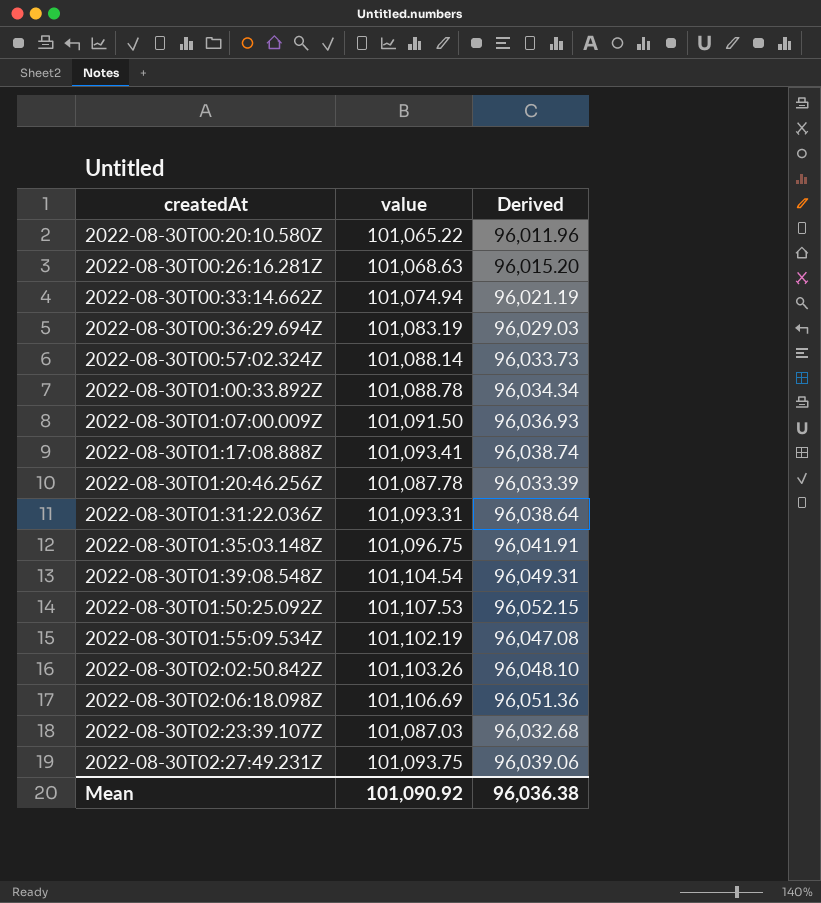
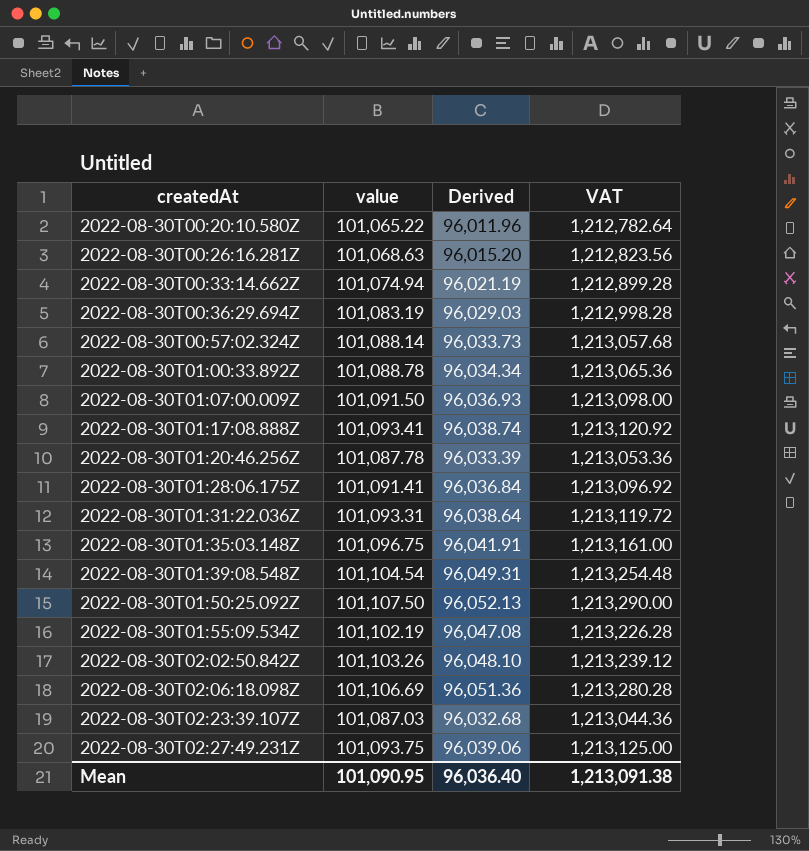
column VAT | formula: none -> [value] * 12
row 2022-08-30T01:28:06.175Z: none -> 101,091.41 | 96,036.84 | 1,213,096.92
2022-08-30T01:50:25.092Z | value: 101,107.53 -> 101,107.50
2022-08-30T01:50:25.092Z | Derived: 96,052.15 -> 96,052.13
Mean | value: 101,090.92 -> 101,090.95
Mean | Derived: 96,036.38 -> 96,036.40

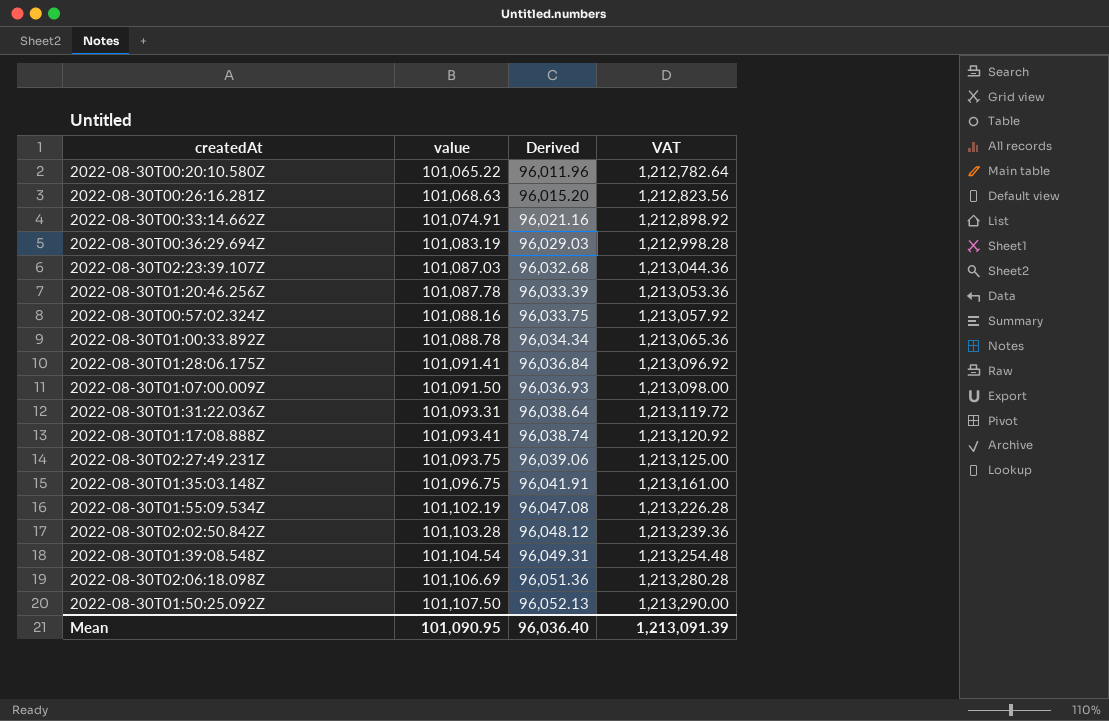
row order: createdAt ascending -> value ascending
2022-08-30T00:33:14.662Z | value: 101,074.94 -> 101,074.91
2022-08-30T00:33:14.662Z | Derived: 96,021.19 -> 96,021.16
2022-08-30T00:33:14.662Z | VAT: 1,212,899.28 -> 1,212,898.92
2022-08-30T00:57:02.324Z | value: 101,088.14 -> 101,088.16
2022-08-30T00:57:02.324Z | Derived: 96,033.73 -> 96,033.75
2022-08-30T00:57:02.324Z | VAT: 1,213,057.68 -> 1,213,057.92
2022-08-30T02:02:50.842Z | value: 101,103.26 -> 101,103.28
2022-08-30T02:02:50.842Z | Derived: 96,048.10 -> 96,048.12
2022-08-30T02:02:50.842Z | VAT: 1,213,239.12 -> 1,213,239.36
Mean | VAT: 1,213,091.38 -> 1,213,091.39

